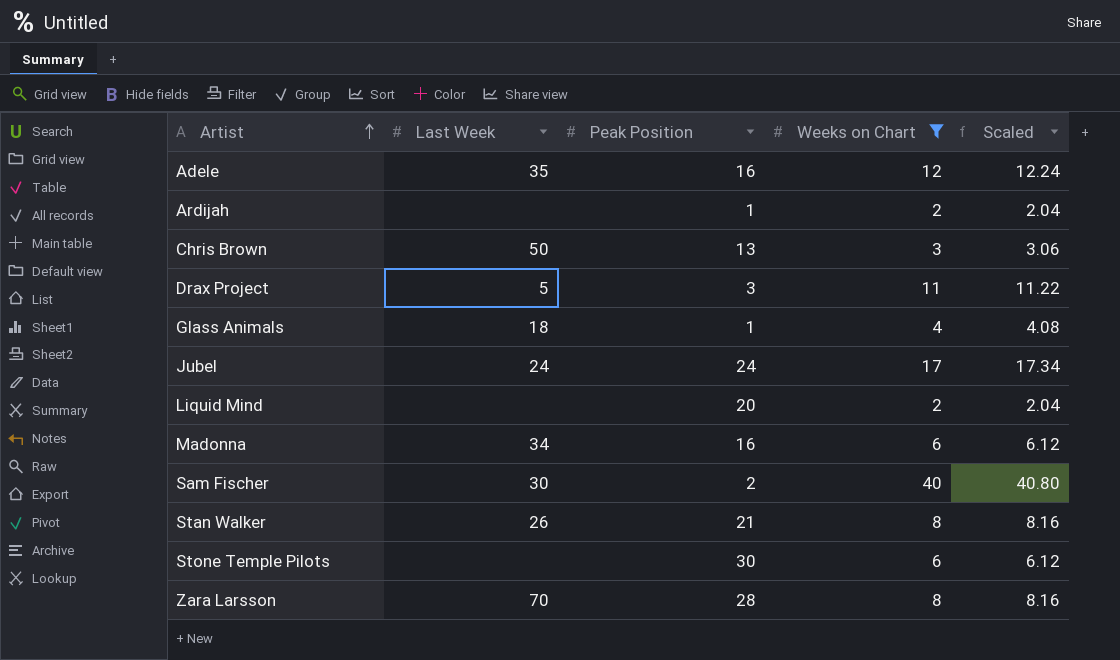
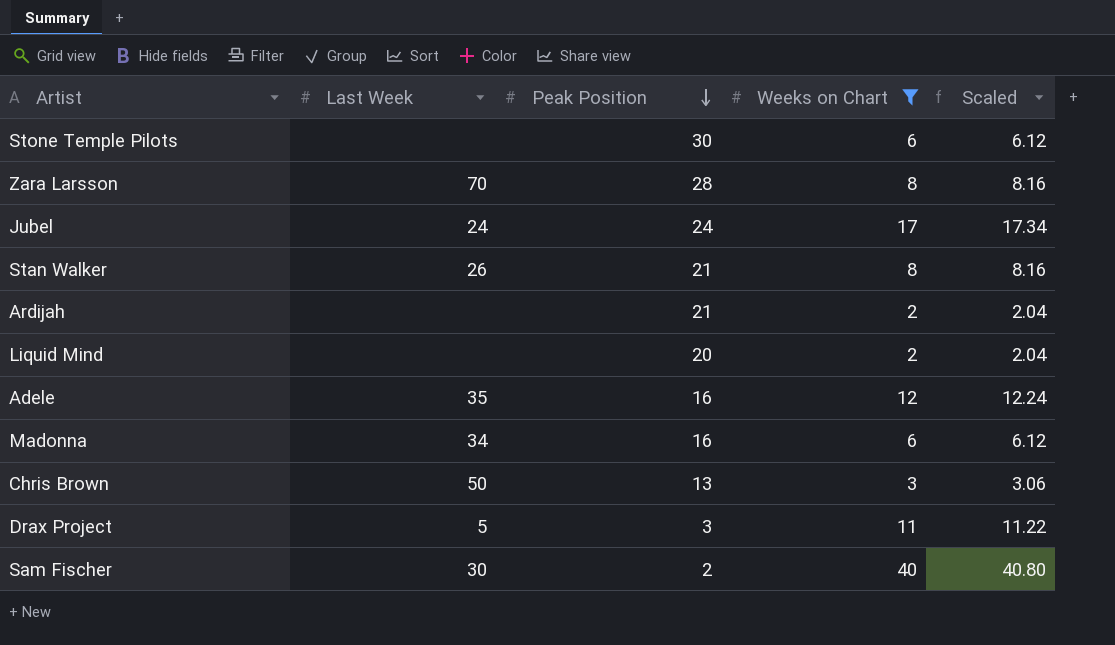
row order: Artist ascending -> Peak Position descending
row Glass Animals: 18 | 1 | 4 | 4.08 -> none
Ardijah | Peak Position: 1 -> 21

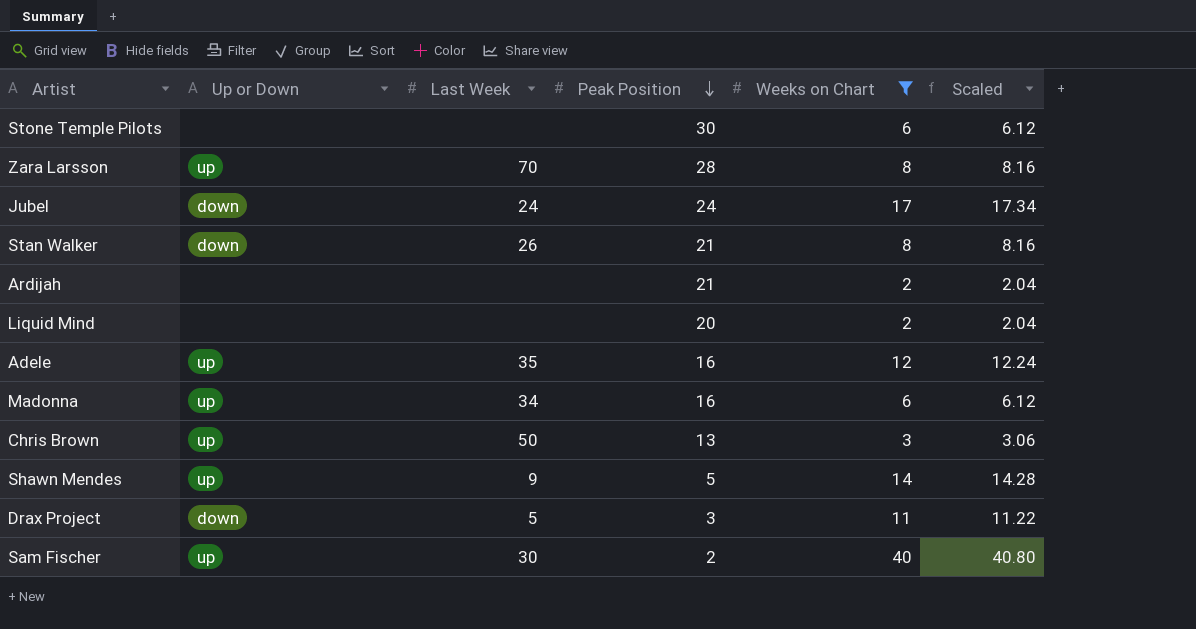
column Up or Down | position: none -> 2
row Shawn Mendes: none -> up | 9 | 5 | 14 | 14.28

